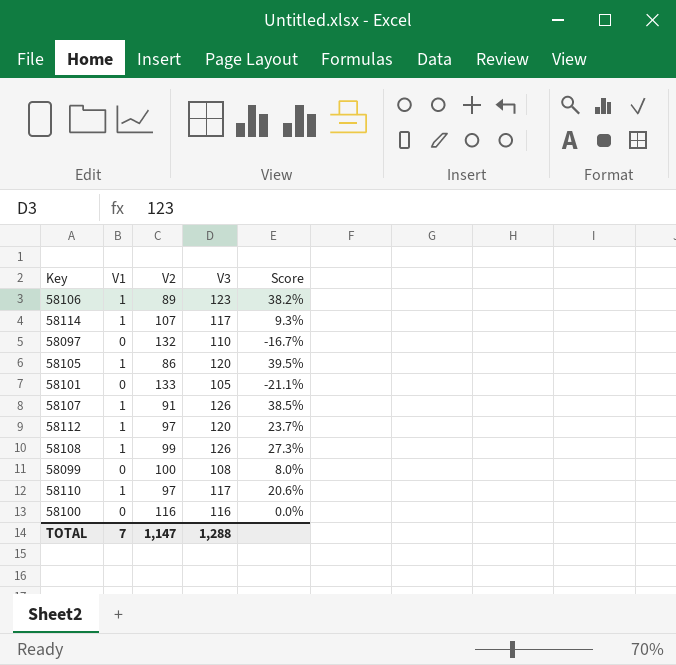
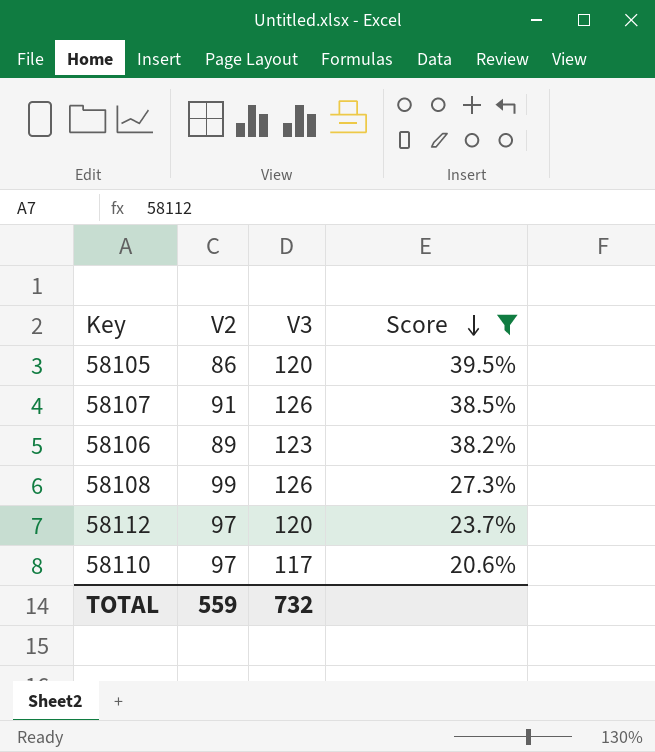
filter: none -> Score >= 20.6%
row order: none -> Score descending
column V1 | position: 2 -> none
TOTAL | V2: 1,147 -> 559
TOTAL | V3: 1,288 -> 732

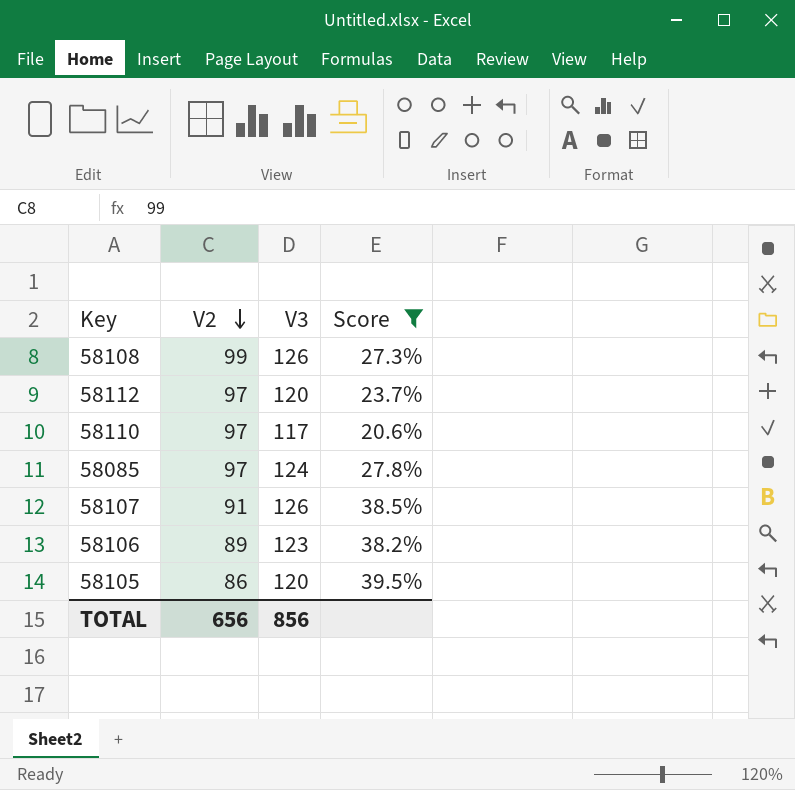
row order: Score descending -> V2 descending
row 58085: none -> 97 | 124 | 27.8%
TOTAL | V2: 559 -> 656
TOTAL | V3: 732 -> 856

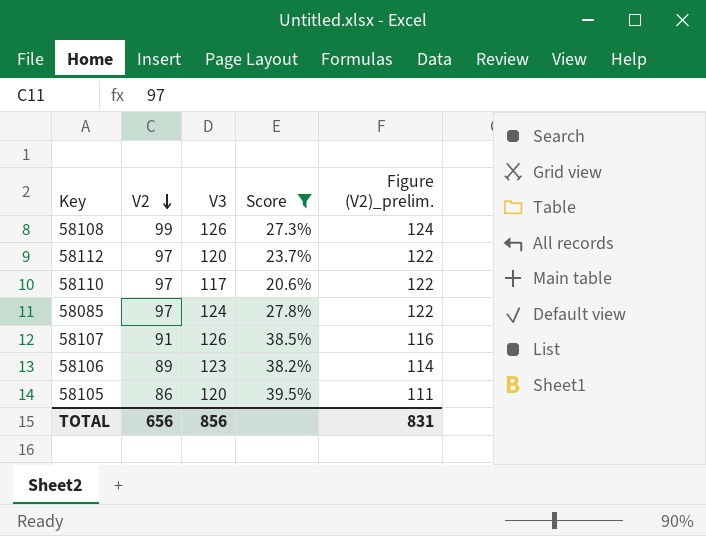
column Figure (V2)_prelim. | formula: none -> [V2] + 25

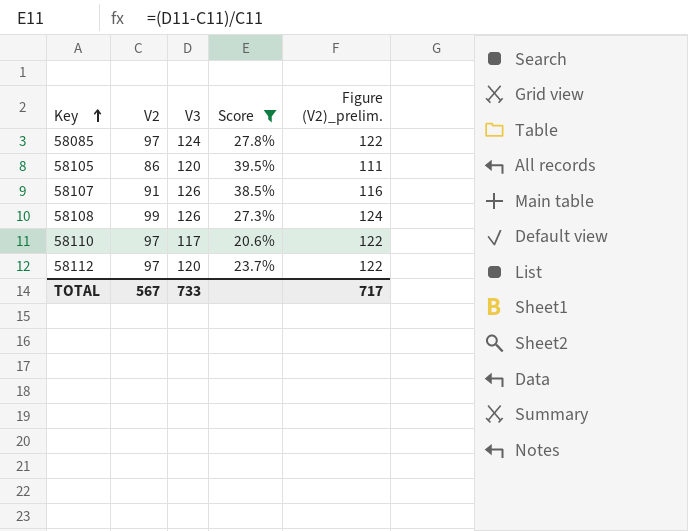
row order: V2 descending -> Key ascending
row 58106: 89 | 123 | 38.2% | 114 -> none
TOTAL | V2: 656 -> 567
TOTAL | V3: 856 -> 733
TOTAL | Figure (V2)_prelim.: 831 -> 717

